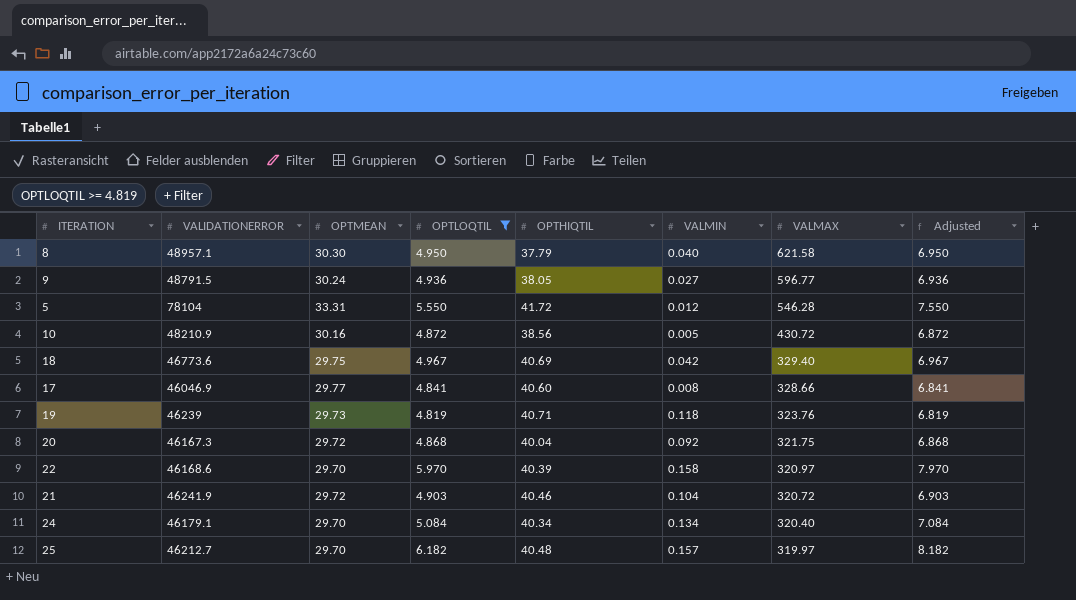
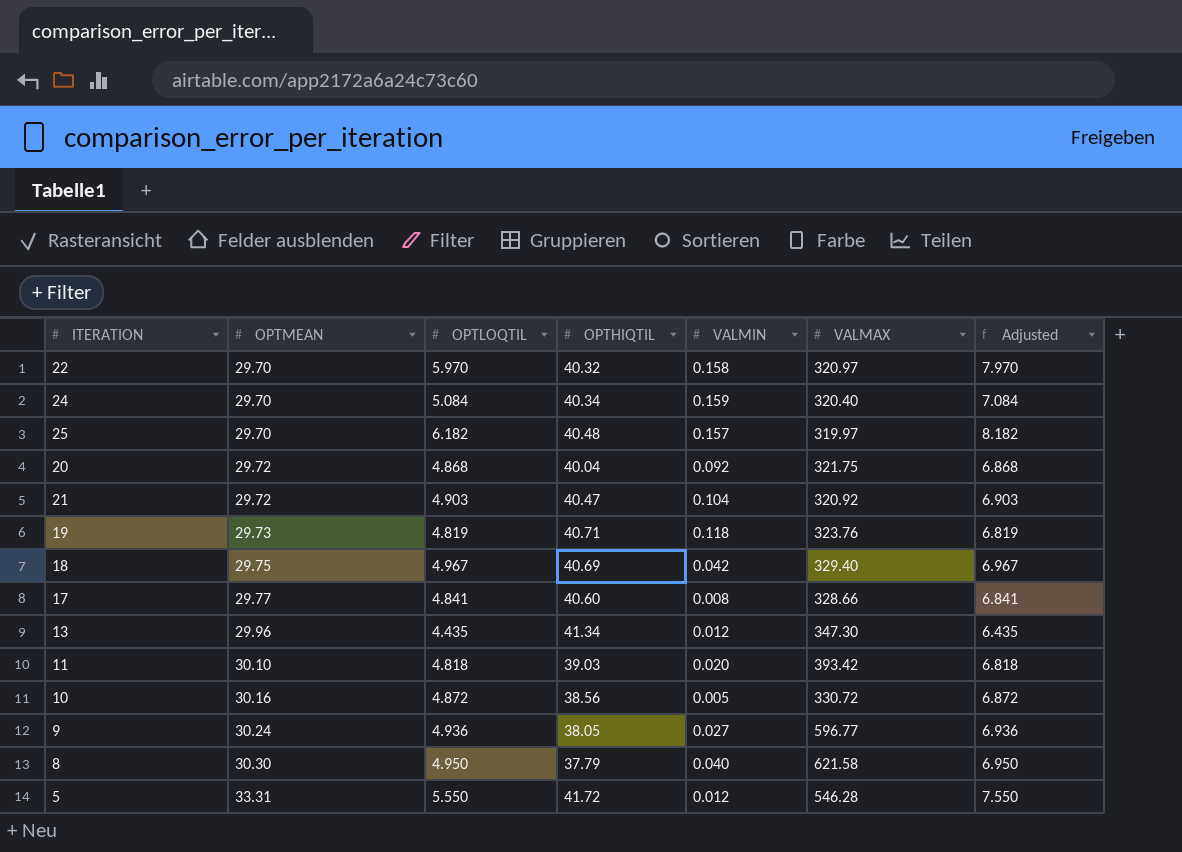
filter: OPTLOQTIL >= 4.819 -> none
row order: VALMAX descending -> OPTMEAN ascending
column VALIDATIONERROR | position: 2 -> none
22 | OPTHIQTIL: 40.39 -> 40.32
24 | VALMIN: 0.134 -> 0.159
21 | OPTHIQTIL: 40.46 -> 40.47
21 | VALMAX: 320.72 -> 320.92
10 | VALMAX: 430.72 -> 330.72

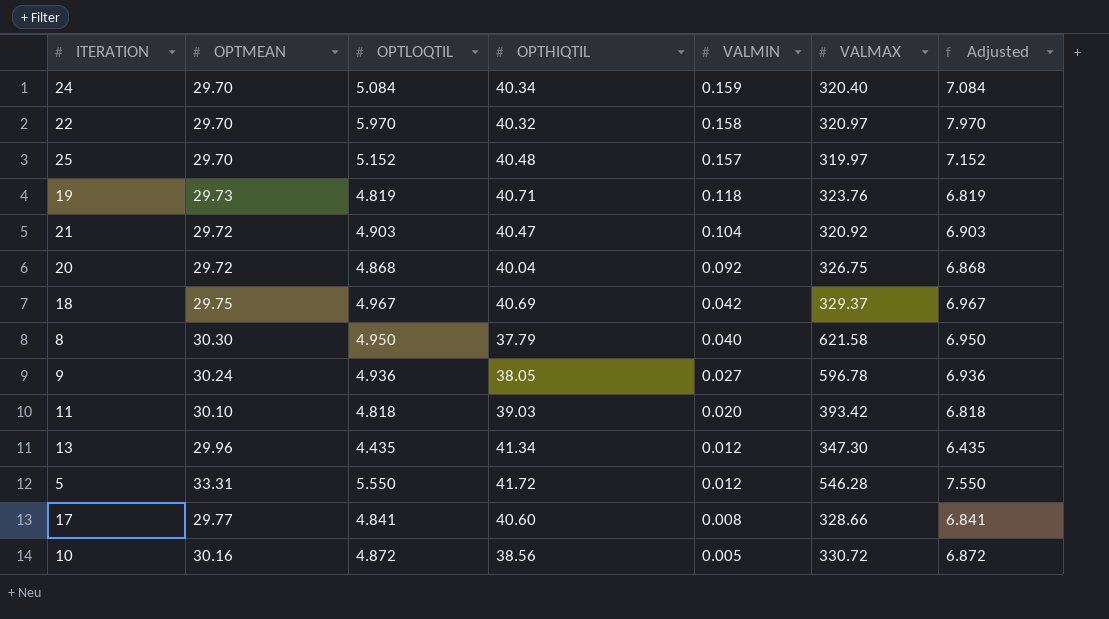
row order: OPTMEAN ascending -> VALMIN descending
25 | OPTLOQTIL: 6.182 -> 5.152
25 | Adjusted: 8.182 -> 7.152
20 | VALMAX: 321.75 -> 326.75
18 | VALMAX: 329.40 -> 329.37
9 | VALMAX: 596.77 -> 596.78

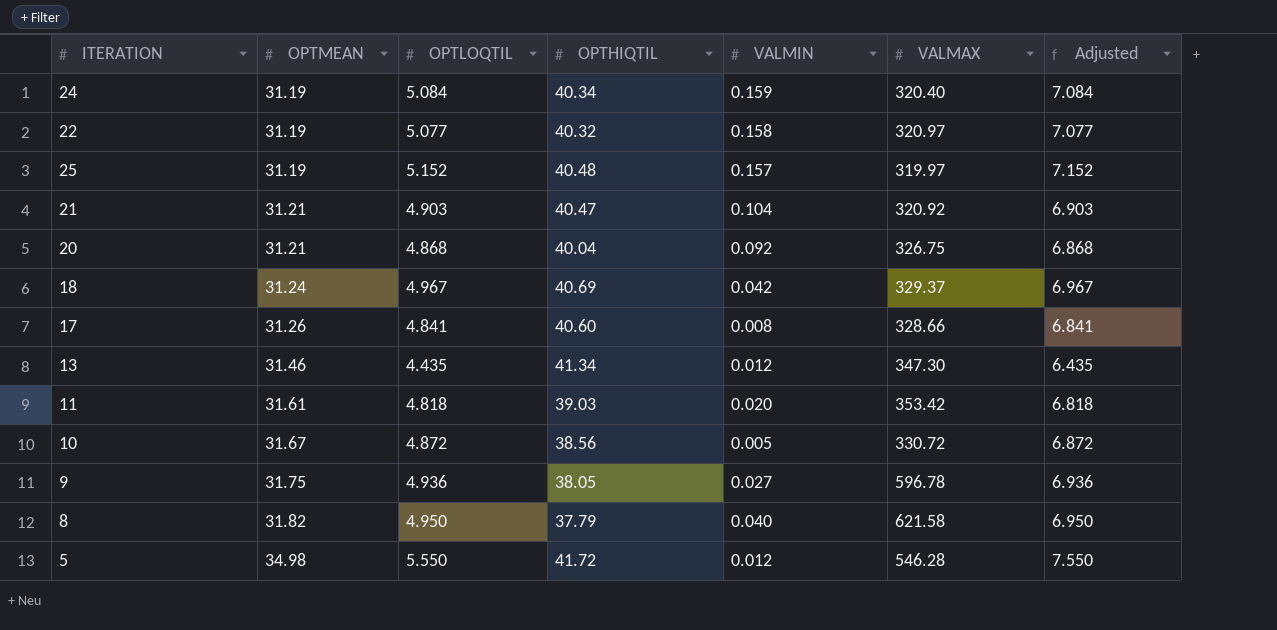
row order: VALMIN descending -> OPTMEAN ascending
row 19: 29.73 | 4.819 | 40.71 | 0.118 | 323.76 | 6.819 -> none
24 | OPTMEAN: 29.70 -> 31.19
22 | OPTMEAN: 29.70 -> 31.19
22 | OPTLOQTIL: 5.970 -> 5.077
22 | Adjusted: 7.970 -> 7.077
25 | OPTMEAN: 29.70 -> 31.19
21 | OPTMEAN: 29.72 -> 31.21
20 | OPTMEAN: 29.72 -> 31.21
18 | OPTMEAN: 29.75 -> 31.24
17 | OPTMEAN: 29.77 -> 31.26
13 | OPTMEAN: 29.96 -> 31.46
11 | OPTMEAN: 30.10 -> 31.61
11 | VALMAX: 393.42 -> 353.42
10 | OPTMEAN: 30.16 -> 31.67
9 | OPTMEAN: 30.24 -> 31.75
8 | OPTMEAN: 30.30 -> 31.82
5 | OPTMEAN: 33.31 -> 34.98

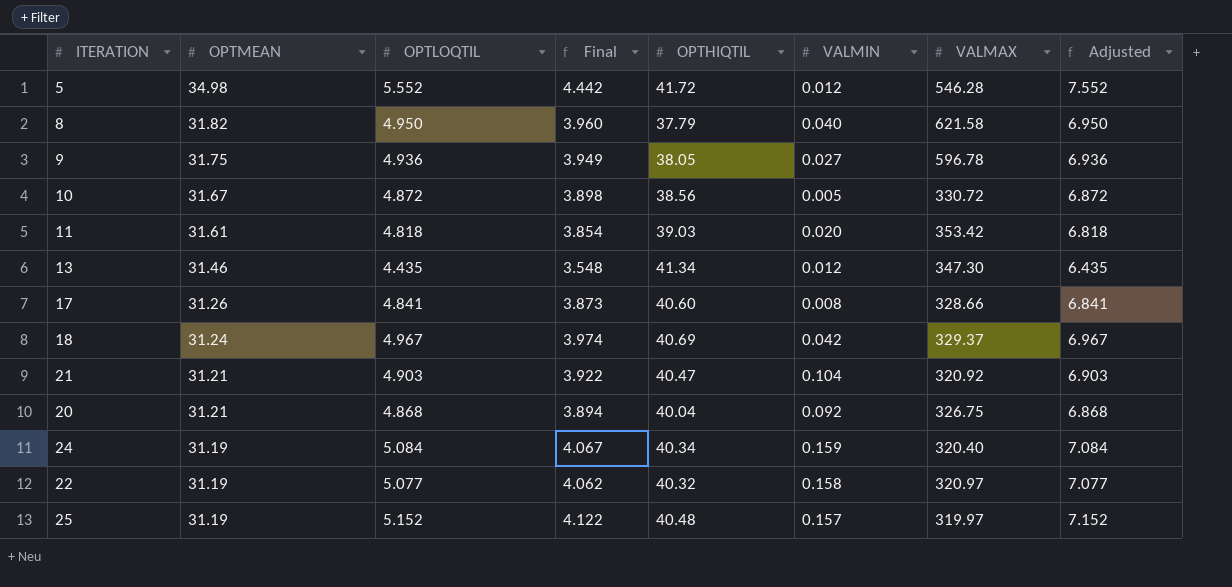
row order: OPTMEAN ascending -> OPTMEAN descending
column Final | formula: none -> [OPTLOQTIL] * 0.8
5 | OPTLOQTIL: 5.550 -> 5.552
5 | Adjusted: 7.550 -> 7.552

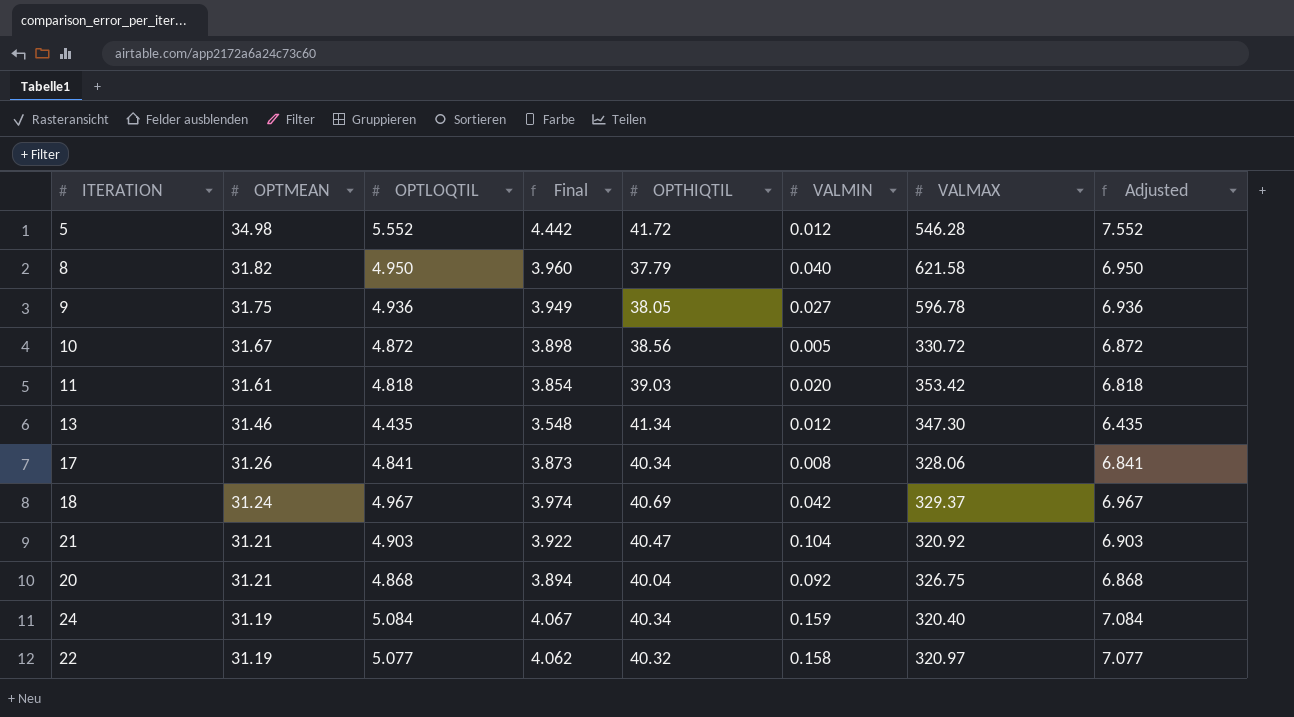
row 25: 31.19 | 5.152 | 4.122 | 40.48 | 0.157 | 319.97 | 7.152 -> none
17 | OPTHIQTIL: 40.60 -> 40.34
17 | VALMAX: 328.66 -> 328.06

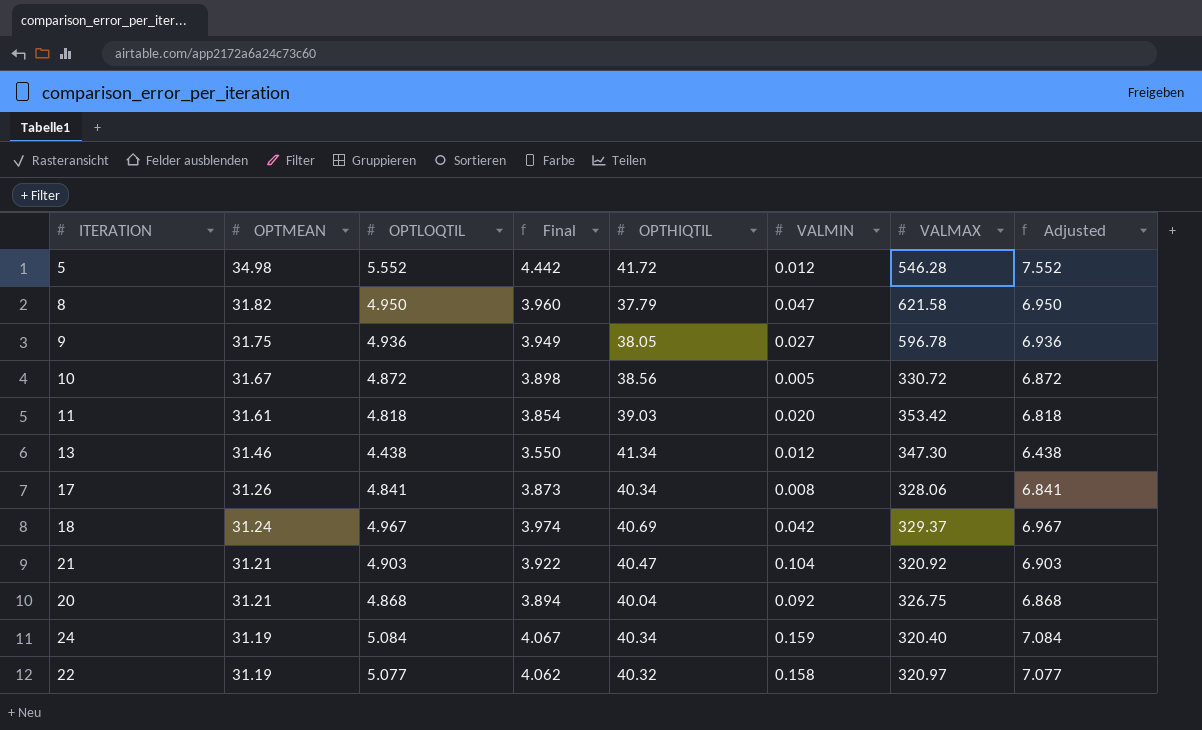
8 | VALMIN: 0.040 -> 0.047
13 | OPTLOQTIL: 4.435 -> 4.438
13 | Final: 3.548 -> 3.550
13 | Adjusted: 6.435 -> 6.438

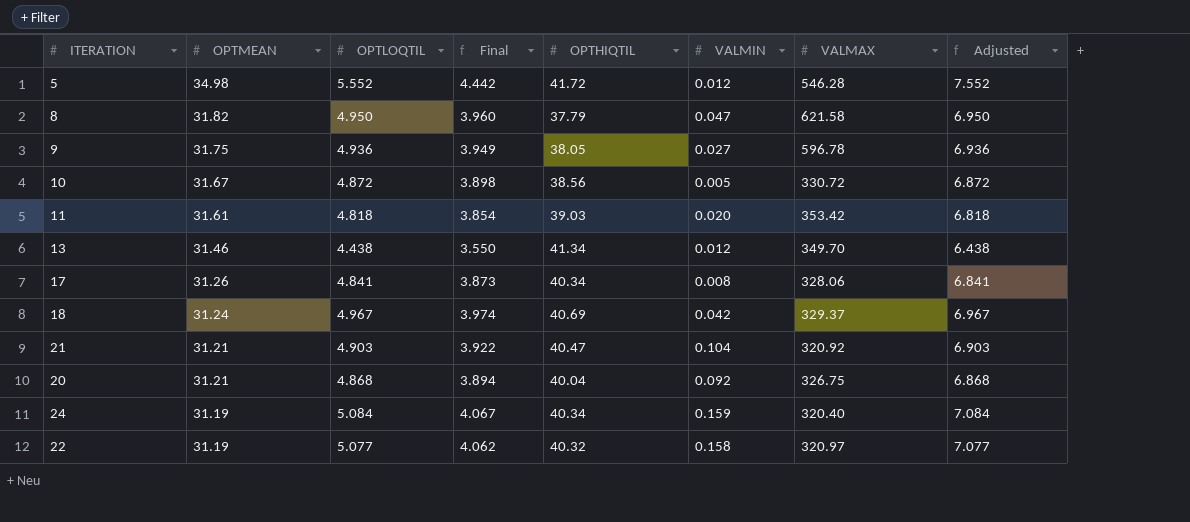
13 | VALMAX: 347.30 -> 349.70

